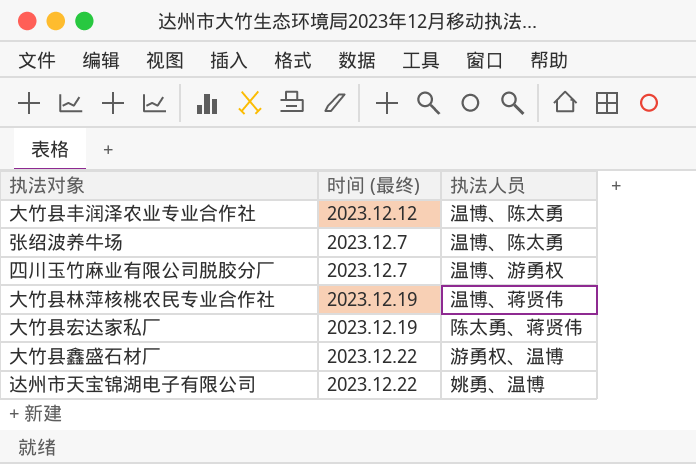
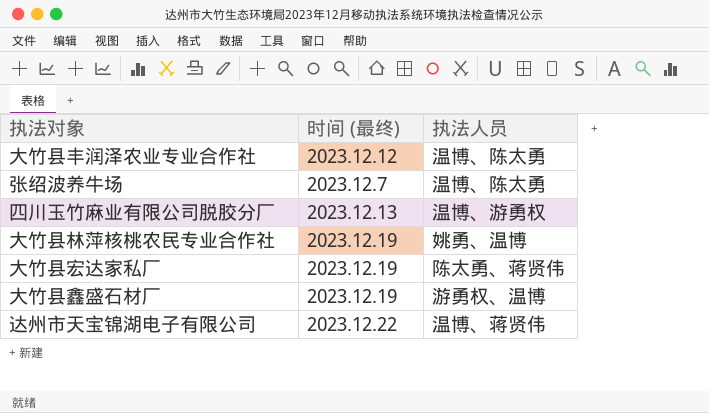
四川玉竹麻业有限公司脱胶分厂 | 时间 (最终): 2023.12.7 -> 2023.12.13
大竹县林萍核桃农民专业合作社 | 执法人员: 温博、蒋贤伟 -> 姚勇、温博
大竹县鑫盛石材厂 | 时间 (最终): 2023.12.22 -> 2023.12.19
达州市天宝锦湖电子有限公司 | 执法人员: 姚勇、温博 -> 温博、蒋贤伟

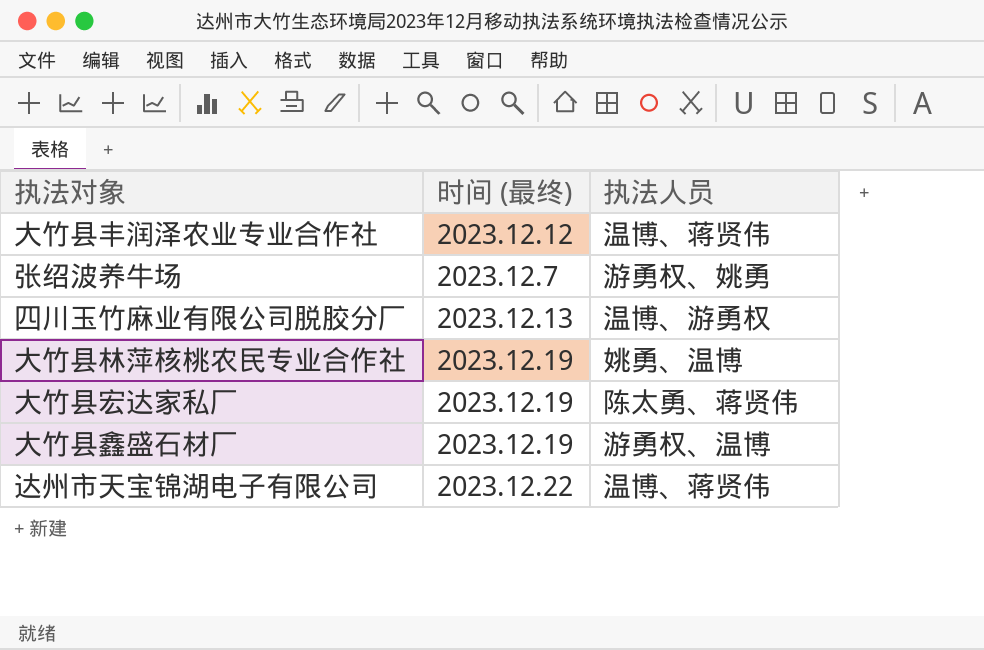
大竹县丰润泽农业专业合作社 | 执法人员: 温博、陈太勇 -> 温博、蒋贤伟
张绍波养牛场 | 执法人员: 温博、陈太勇 -> 游勇权、姚勇

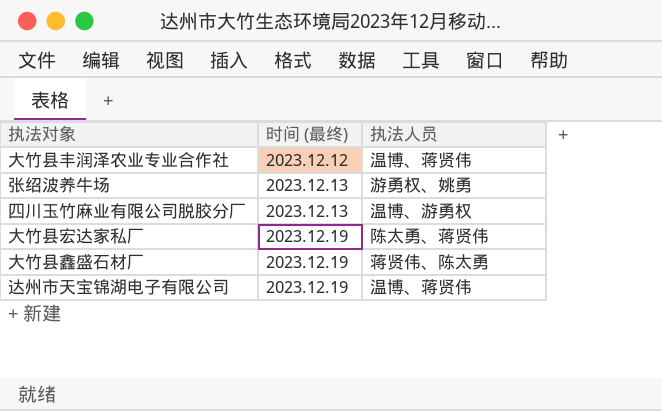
row 大竹县林萍核桃农民专业合作社: 2023.12.19 | 姚勇、温博 -> none
张绍波养牛场 | 时间 (最终): 2023.12.7 -> 2023.12.13
大竹县鑫盛石材厂 | 执法人员: 游勇权、温博 -> 蒋贤伟、陈太勇
达州市天宝锦湖电子有限公司 | 时间 (最终): 2023.12.22 -> 2023.12.19

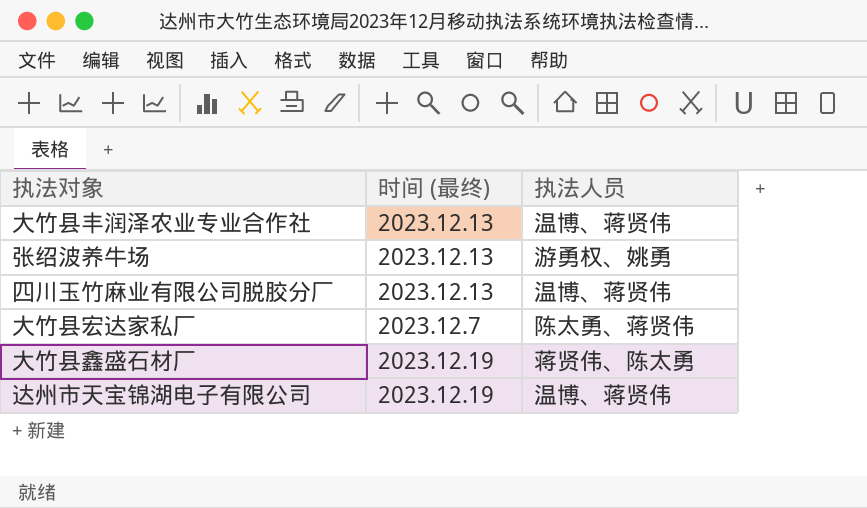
大竹县丰润泽农业专业合作社 | 时间 (最终): 2023.12.12 -> 2023.12.13
四川玉竹麻业有限公司脱胶分厂 | 执法人员: 温博、游勇权 -> 温博、蒋贤伟
大竹县宏达家私厂 | 时间 (最终): 2023.12.19 -> 2023.12.7

